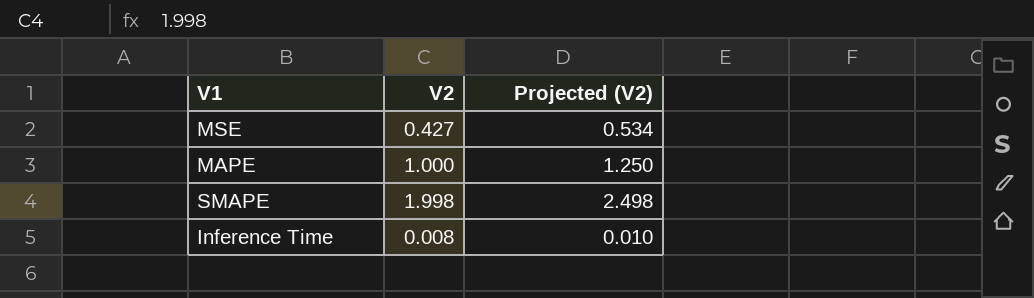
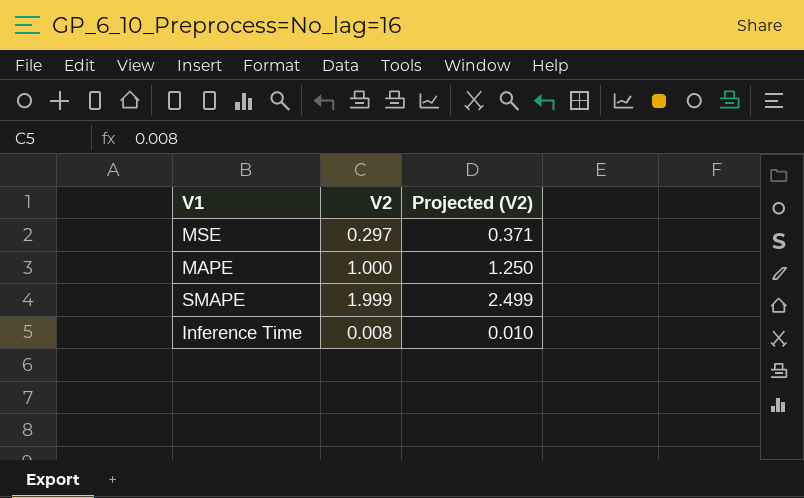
MSE | V2: 0.427 -> 0.297
MSE | Projected (V2): 0.534 -> 0.371
SMAPE | V2: 1.998 -> 1.999
SMAPE | Projected (V2): 2.498 -> 2.499

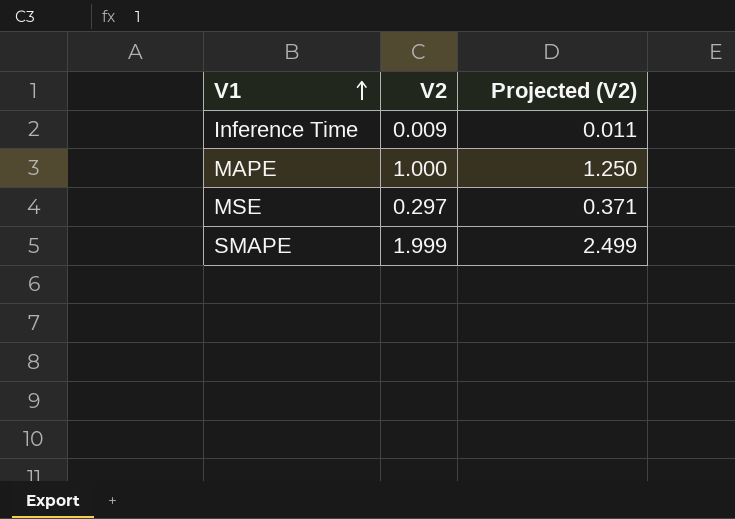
row order: none -> V1 ascending
Inference Time | V2: 0.008 -> 0.009
Inference Time | Projected (V2): 0.010 -> 0.011

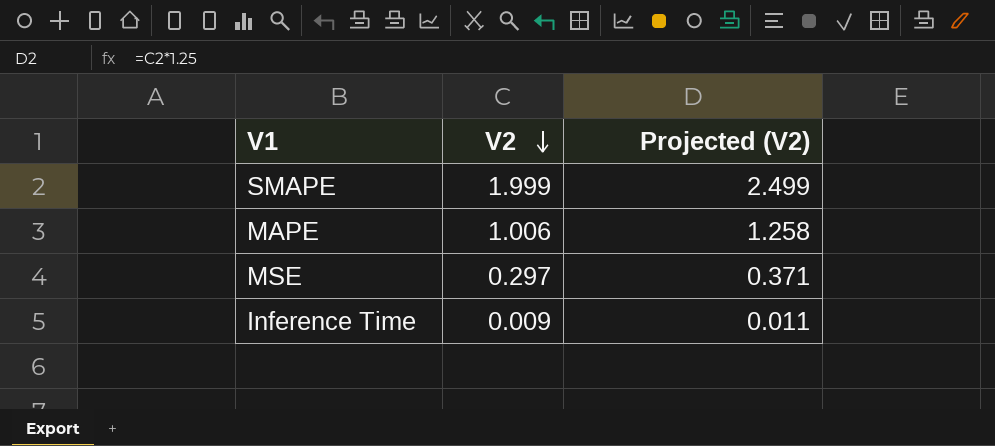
row order: V1 ascending -> V2 descending
MAPE | V2: 1.000 -> 1.006
MAPE | Projected (V2): 1.250 -> 1.258

